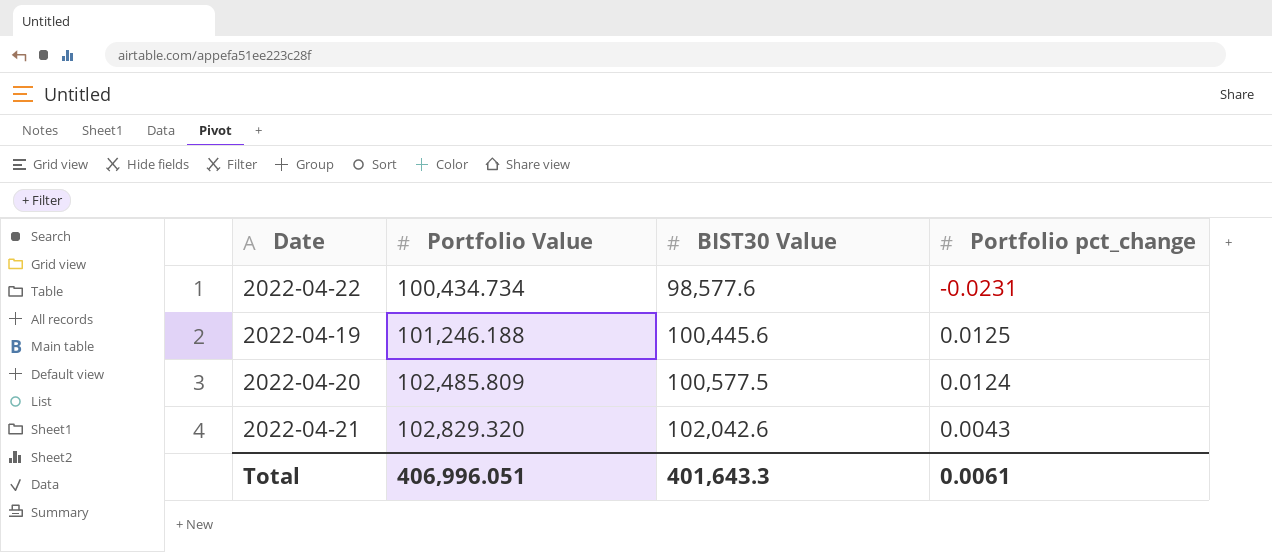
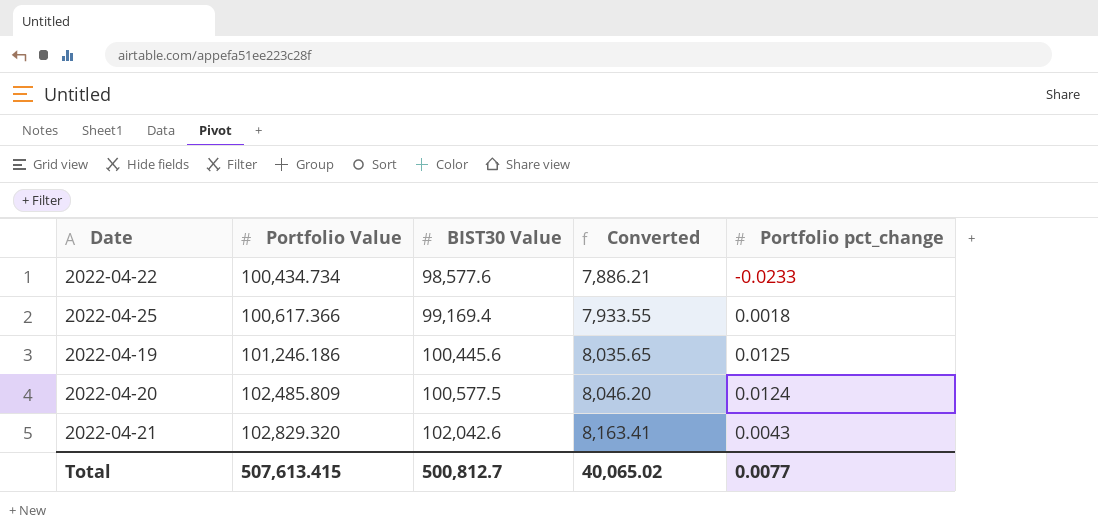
column Converted | formula: none -> [BIST30 Value] * 0.08
2022-04-22 | Portfolio pct_change: -0.0231 -> -0.0233
row 2022-04-25: none -> 100,617.366 | 99,169.4 | 7,933.55 | 0.0018
2022-04-19 | Portfolio Value: 101,246.188 -> 101,246.186
Total | Portfolio Value: 406,996.051 -> 507,613.415
Total | BIST30 Value: 401,643.3 -> 500,812.7
Total | Portfolio pct_change: 0.0061 -> 0.0077

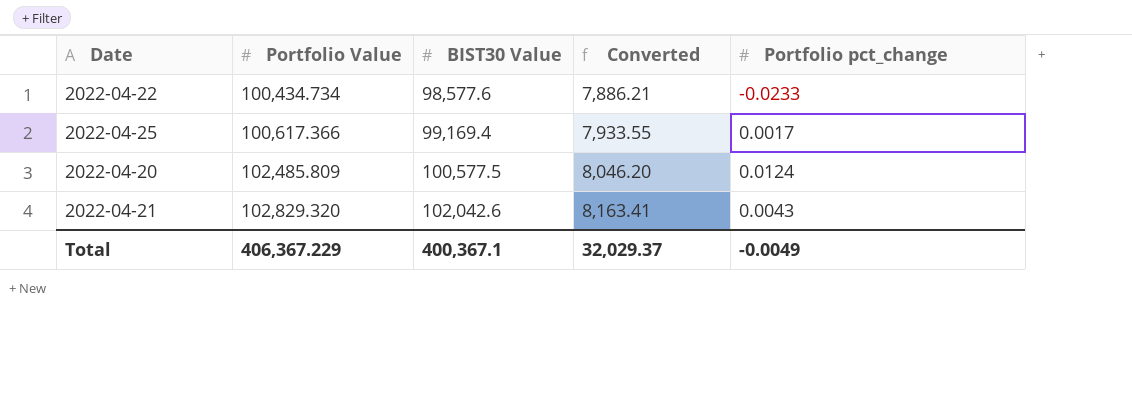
row 2022-04-19: 101,246.186 | 100,445.6 | 8,035.65 | 0.0125 -> none
2022-04-25 | Portfolio pct_change: 0.0018 -> 0.0017
Total | Portfolio Value: 507,613.415 -> 406,367.229
Total | BIST30 Value: 500,812.7 -> 400,367.1
Total | Converted: 40,065.02 -> 32,029.37
Total | Portfolio pct_change: 0.0077 -> -0.0049

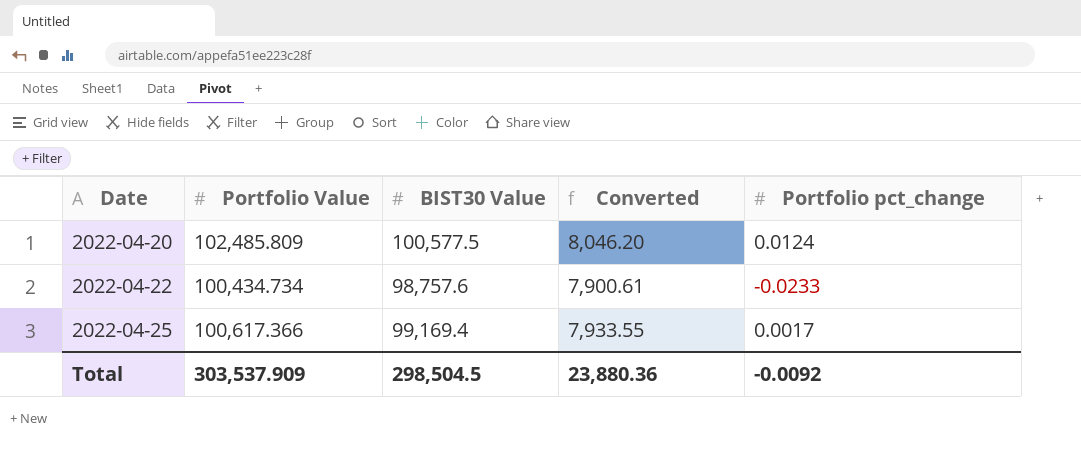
row order: Portfolio Value ascending -> Date ascending
row 2022-04-21: 102,829.320 | 102,042.6 | 8,163.41 | 0.0043 -> none
2022-04-22 | BIST30 Value: 98,577.6 -> 98,757.6
2022-04-22 | Converted: 7,886.21 -> 7,900.61
Total | Portfolio Value: 406,367.229 -> 303,537.909
Total | BIST30 Value: 400,367.1 -> 298,504.5
Total | Converted: 32,029.37 -> 23,880.36
Total | Portfolio pct_change: -0.0049 -> -0.0092

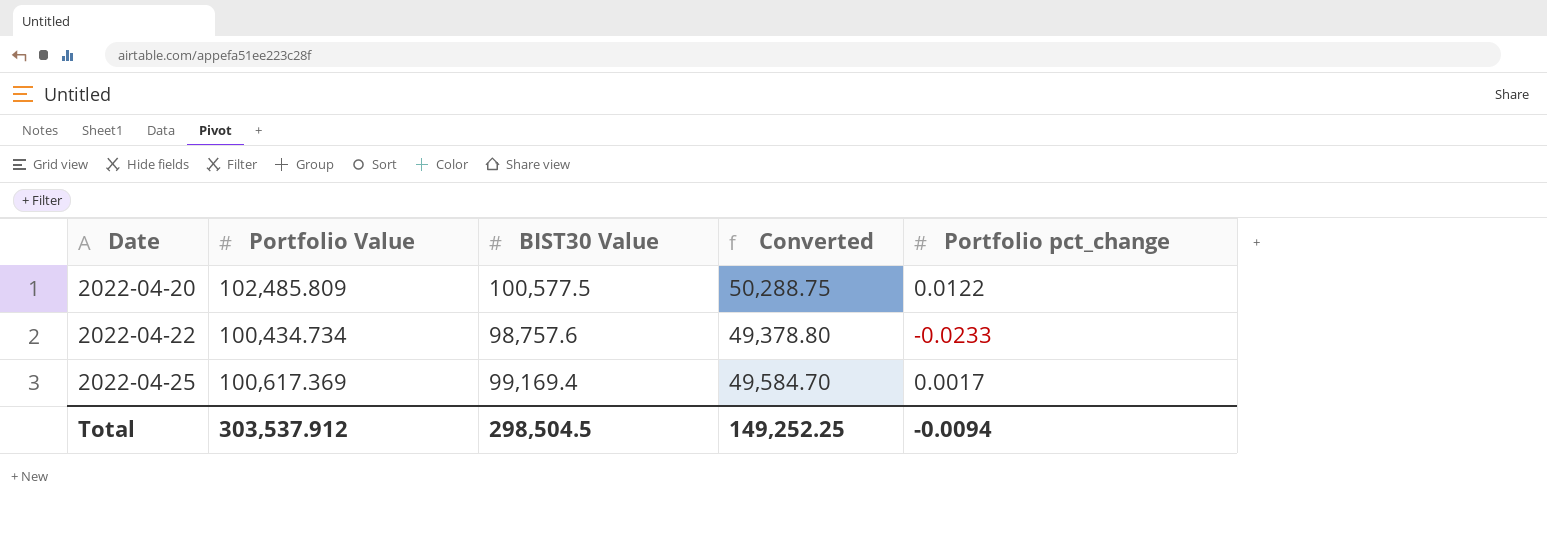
column Converted | formula: [BIST30 Value] * 0.08 -> [BIST30 Value] * 0.5
2022-04-20 | Portfolio pct_change: 0.0124 -> 0.0122
2022-04-25 | Portfolio Value: 100,617.366 -> 100,617.369
Total | Portfolio Value: 303,537.909 -> 303,537.912
Total | Converted: 23,880.36 -> 149,252.25
Total | Portfolio pct_change: -0.0092 -> -0.0094

